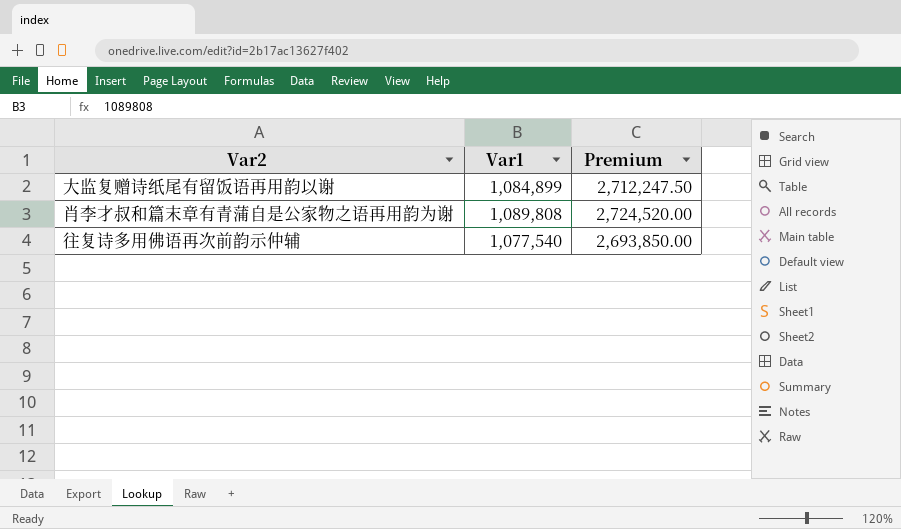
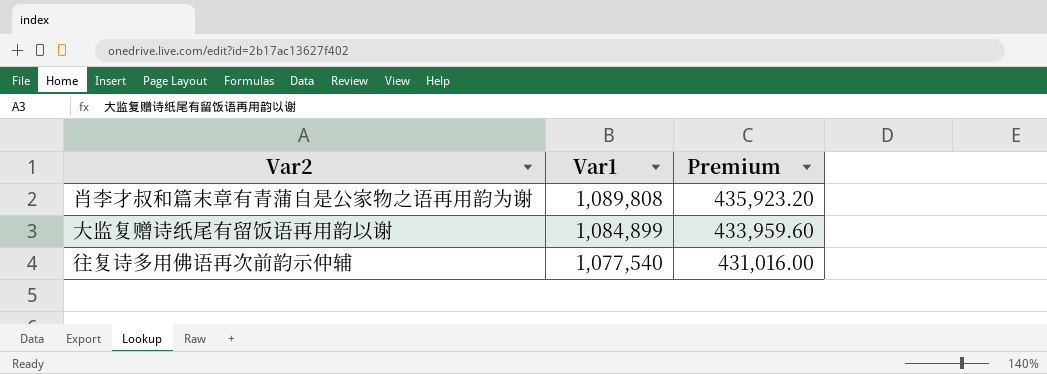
row order: none -> Var1 descending
column Premium | formula: [Var1] * 2.5 -> [Var1] * 0.4

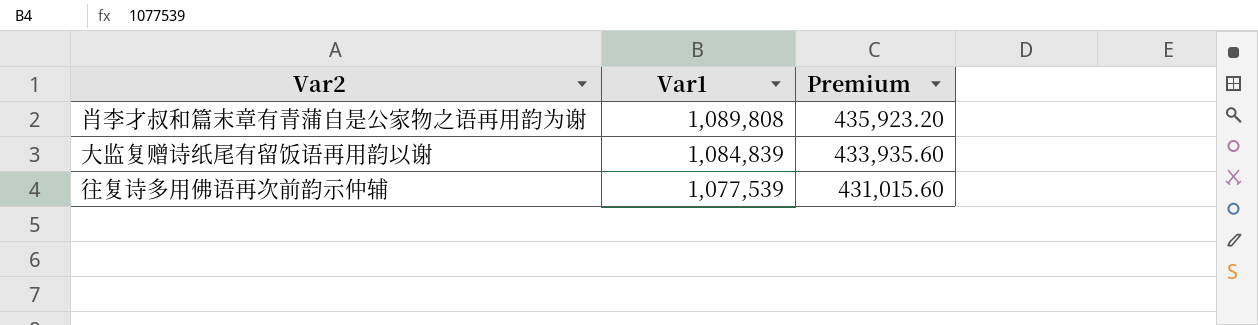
大监复赠诗纸尾有留饭语再用韵以谢 | Var1: 1,084,899 -> 1,084,839
大监复赠诗纸尾有留饭语再用韵以谢 | Premium: 433,959.60 -> 433,935.60
往复诗多用佛语再次前韵示仲辅 | Var1: 1,077,540 -> 1,077,539
往复诗多用佛语再次前韵示仲辅 | Premium: 431,016.00 -> 431,015.60

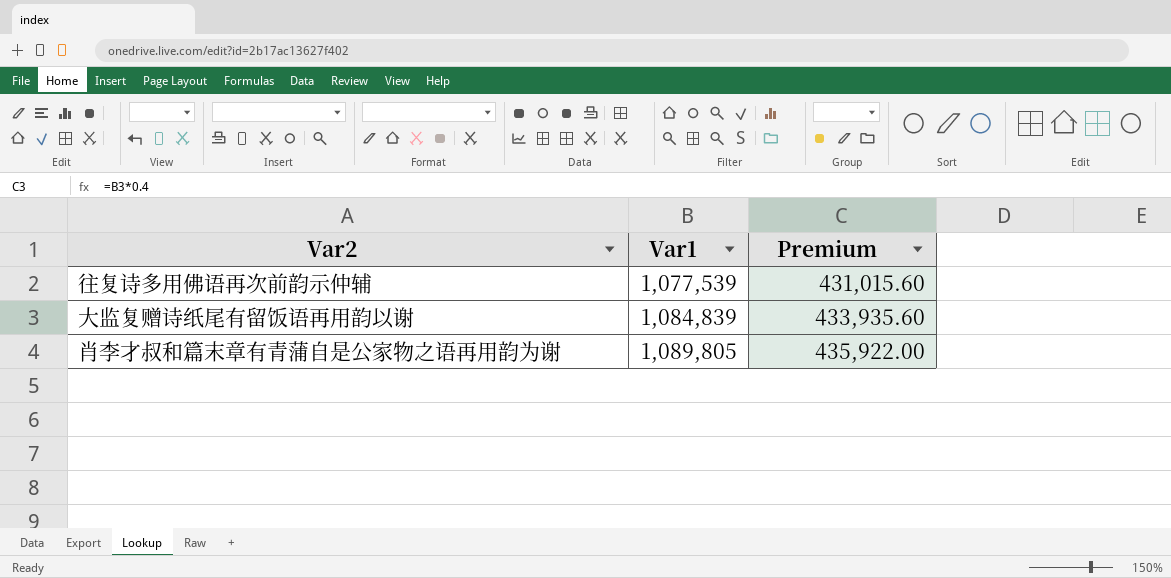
row order: Var1 descending -> Var1 ascending
肖李才叔和篇末章有青蒲自是公家物之语再用韵为谢 | Var1: 1,089,808 -> 1,089,805
肖李才叔和篇末章有青蒲自是公家物之语再用韵为谢 | Premium: 435,923.20 -> 435,922.00

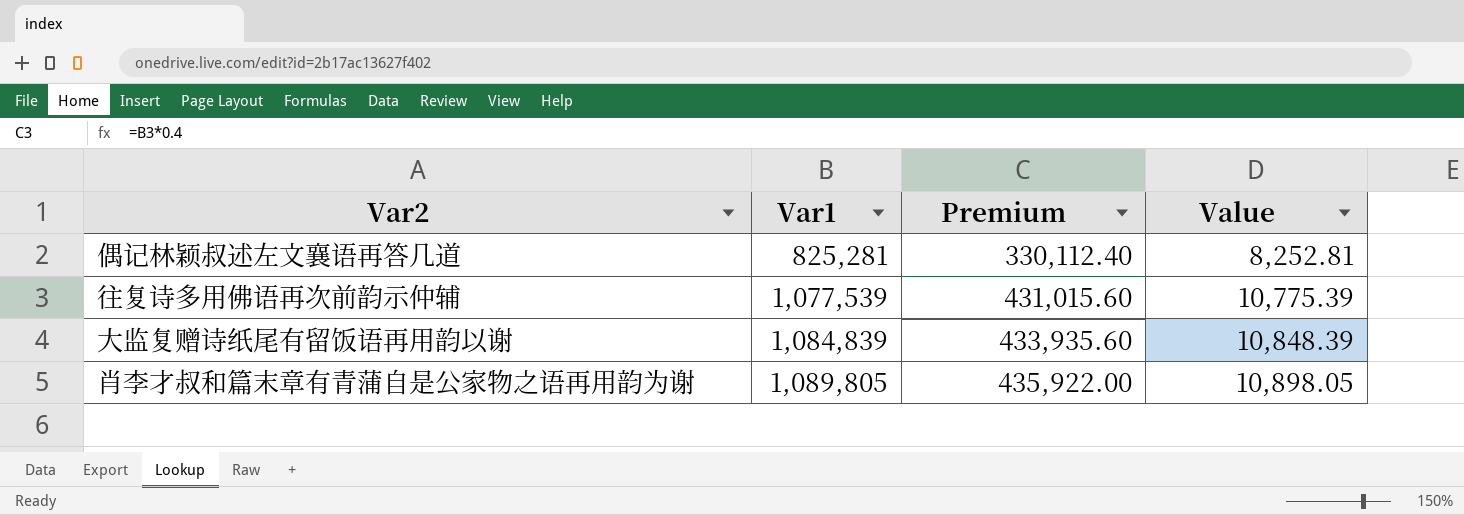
column Value | formula: none -> [Var1] * 0.01
row 偶记林颖叔述左文襄语再答几道: none -> 825,281 | 330,112.40 | 8,252.81

